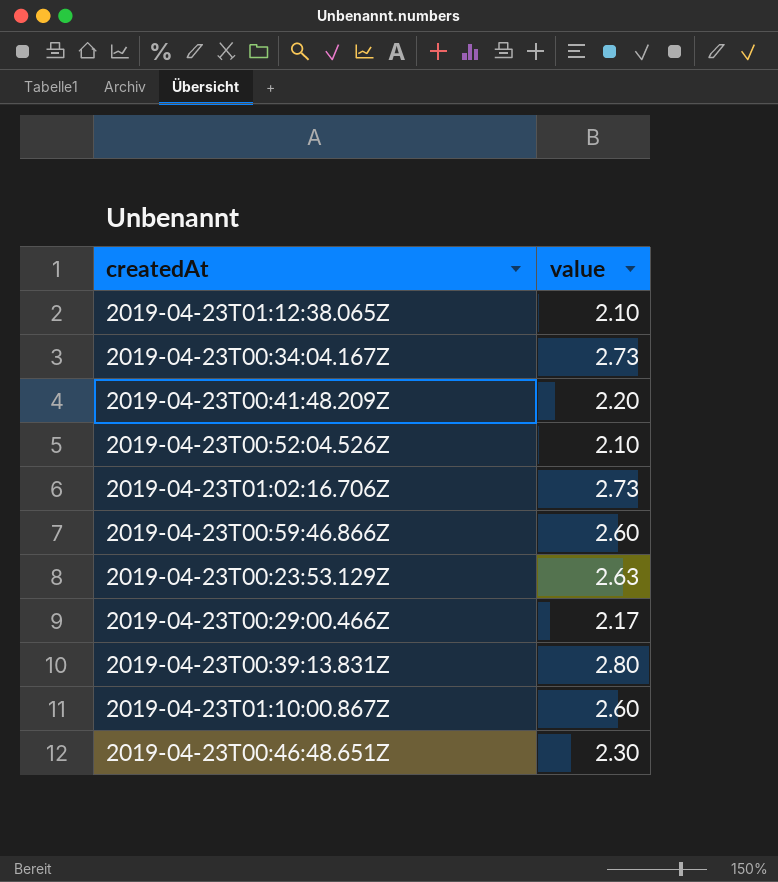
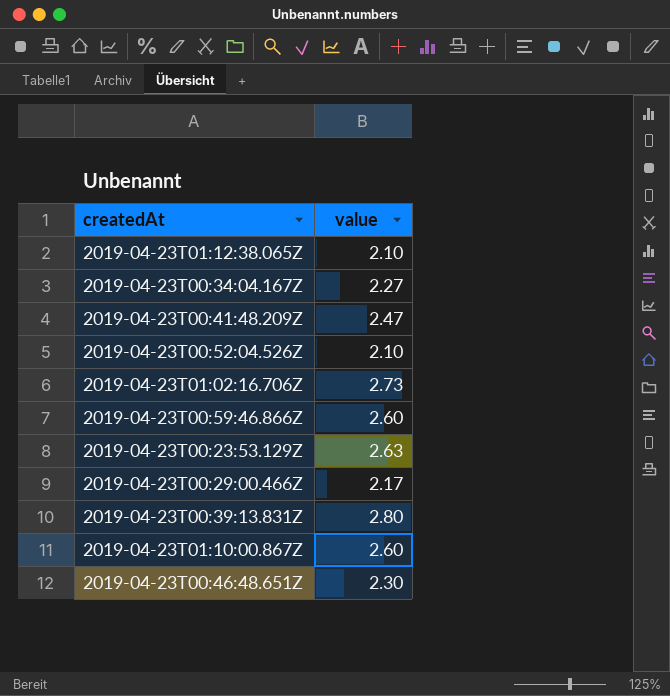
2019-04-23T00:34:04.167Z | value: 2.73 -> 2.27
2019-04-23T00:41:48.209Z | value: 2.20 -> 2.47

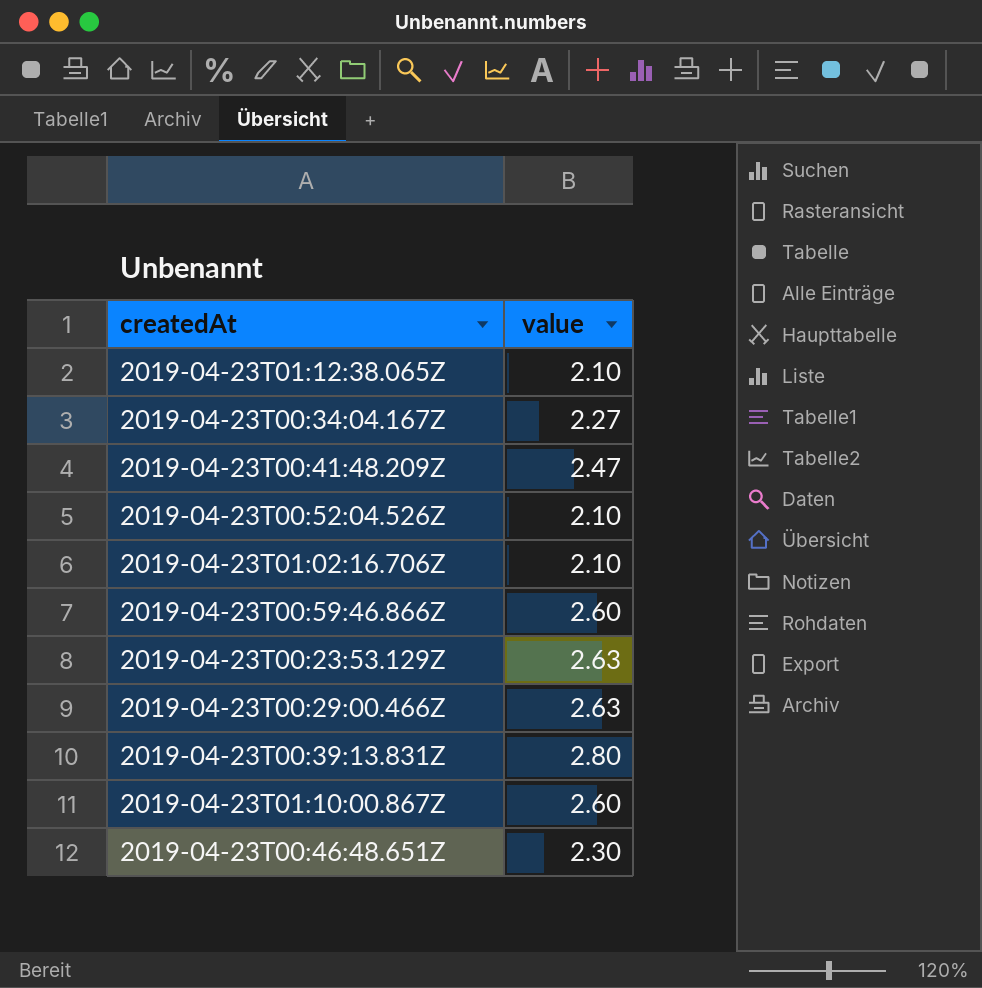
2019-04-23T01:02:16.706Z | value: 2.73 -> 2.10
2019-04-23T00:29:00.466Z | value: 2.17 -> 2.63

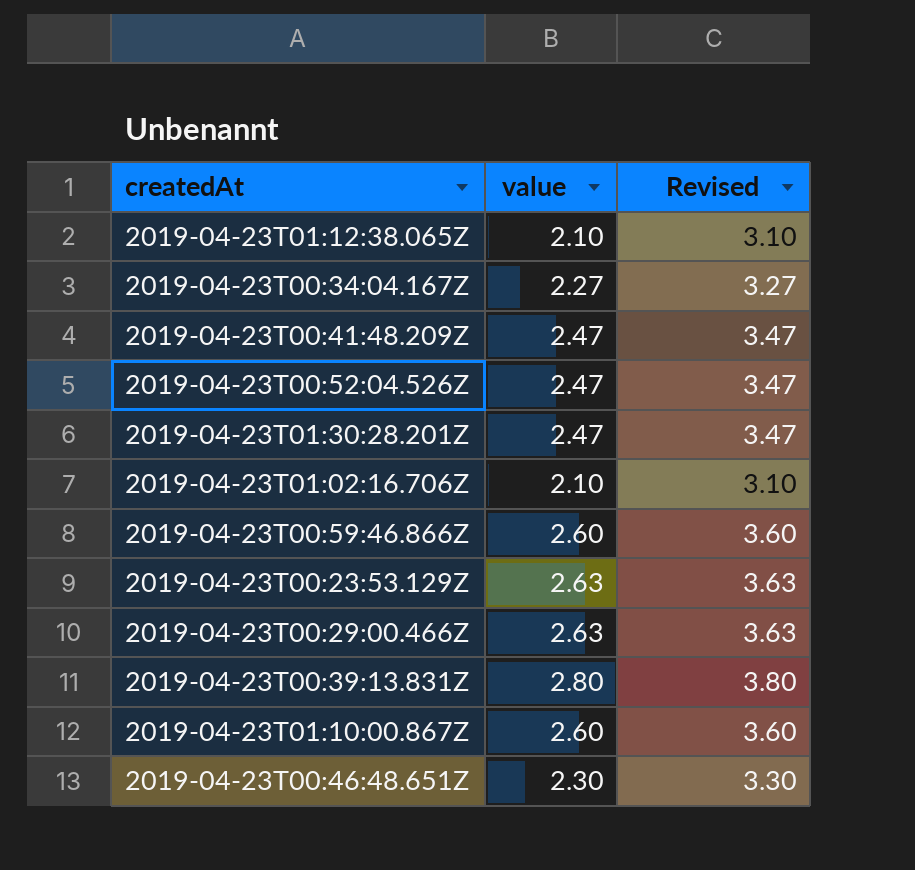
column Revised | formula: none -> [value] + 1
2019-04-23T00:52:04.526Z | value: 2.10 -> 2.47
row 2019-04-23T01:30:28.201Z: none -> 2.47 | 3.47

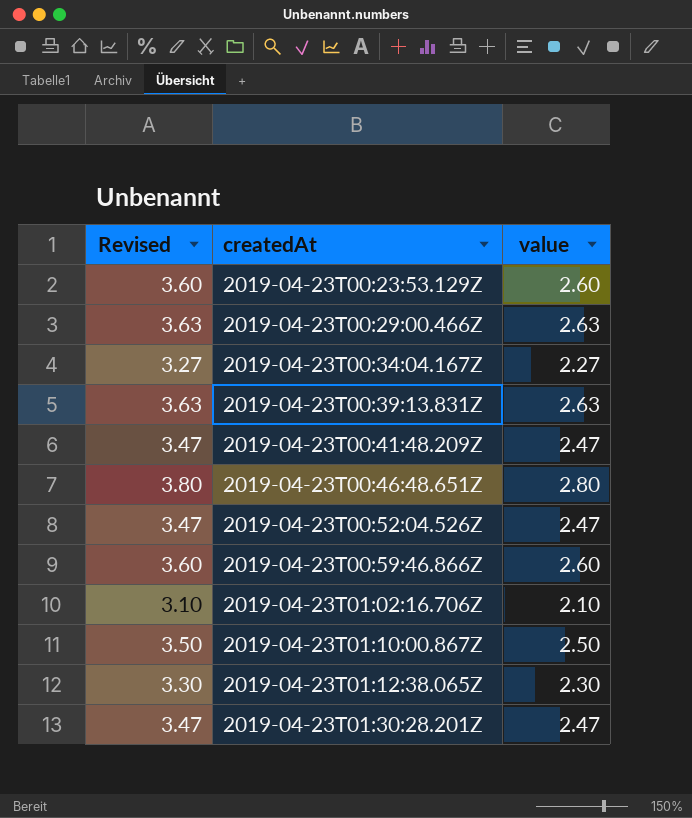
row order: none -> createdAt ascending
column Revised | position: 3 -> 1
2019-04-23T00:23:53.129Z | Revised: 3.63 -> 3.60
2019-04-23T00:23:53.129Z | value: 2.63 -> 2.60
2019-04-23T00:39:13.831Z | Revised: 3.80 -> 3.63
2019-04-23T00:39:13.831Z | value: 2.80 -> 2.63
2019-04-23T00:46:48.651Z | Revised: 3.30 -> 3.80
2019-04-23T00:46:48.651Z | value: 2.30 -> 2.80
2019-04-23T01:10:00.867Z | Revised: 3.60 -> 3.50
2019-04-23T01:10:00.867Z | value: 2.60 -> 2.50
2019-04-23T01:12:38.065Z | Revised: 3.10 -> 3.30
2019-04-23T01:12:38.065Z | value: 2.10 -> 2.30

